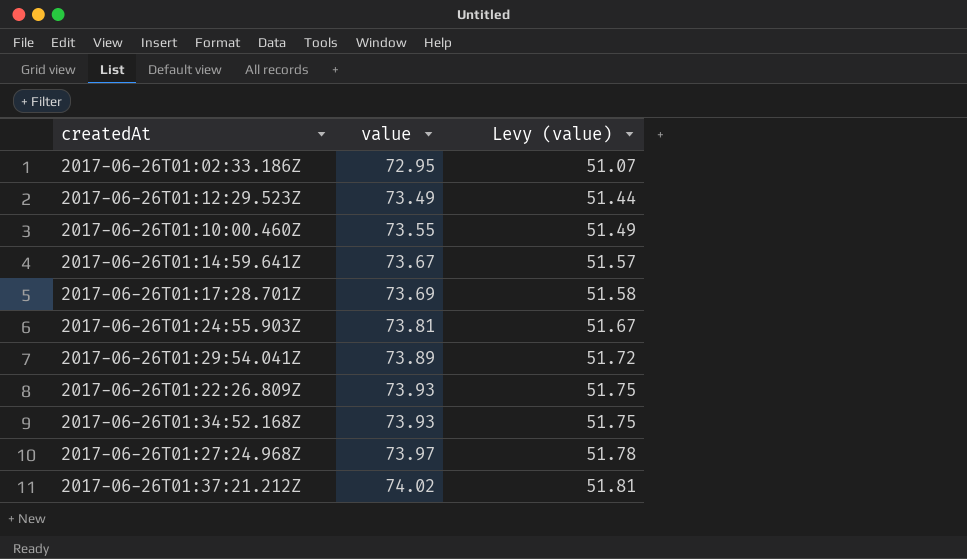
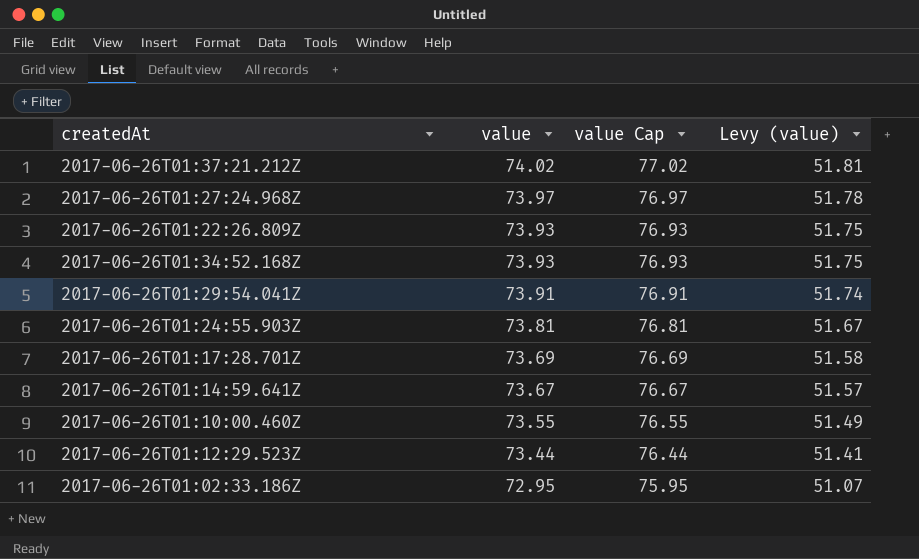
row order: value ascending -> value descending
column value Cap | formula: none -> [value] + 3
2017-06-26T01:29:54.041Z | value: 73.89 -> 73.91
2017-06-26T01:29:54.041Z | Levy (value): 51.72 -> 51.74
2017-06-26T01:12:29.523Z | value: 73.49 -> 73.44
2017-06-26T01:12:29.523Z | Levy (value): 51.44 -> 51.41

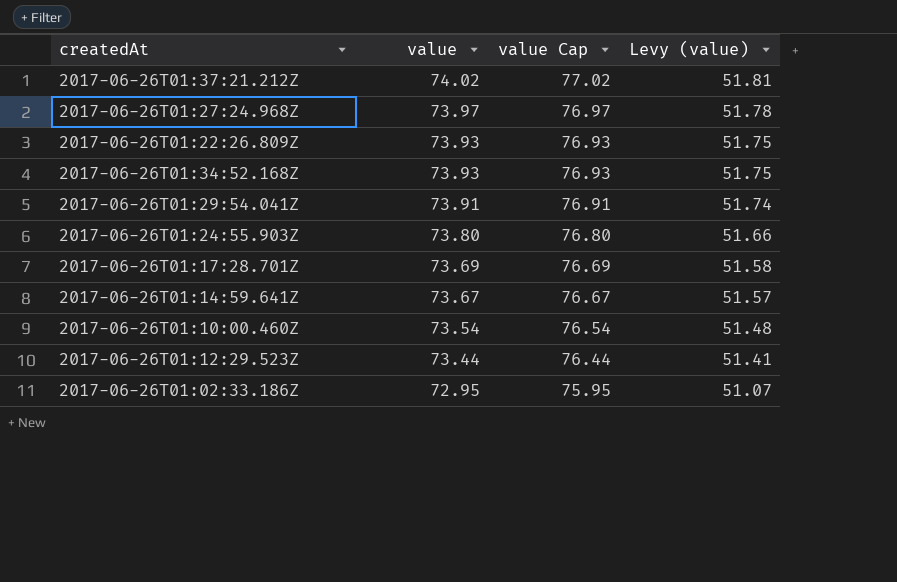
2017-06-26T01:24:55.903Z | value: 73.81 -> 73.80
2017-06-26T01:24:55.903Z | value Cap: 76.81 -> 76.80
2017-06-26T01:24:55.903Z | Levy (value): 51.67 -> 51.66
2017-06-26T01:10:00.460Z | value: 73.55 -> 73.54
2017-06-26T01:10:00.460Z | value Cap: 76.55 -> 76.54
2017-06-26T01:10:00.460Z | Levy (value): 51.49 -> 51.48

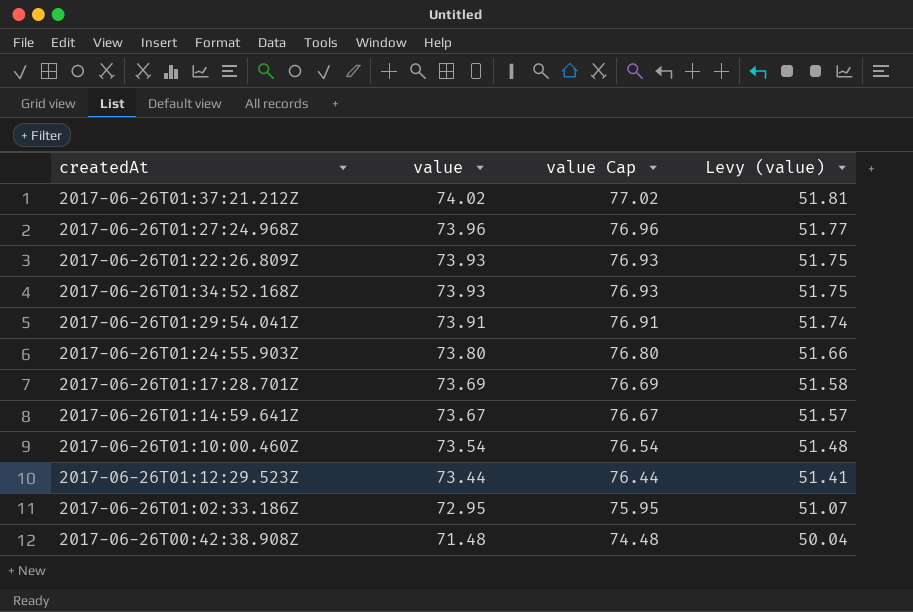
2017-06-26T01:27:24.968Z | value: 73.97 -> 73.96
2017-06-26T01:27:24.968Z | value Cap: 76.97 -> 76.96
2017-06-26T01:27:24.968Z | Levy (value): 51.78 -> 51.77
row 2017-06-26T00:42:38.908Z: none -> 71.48 | 74.48 | 50.04

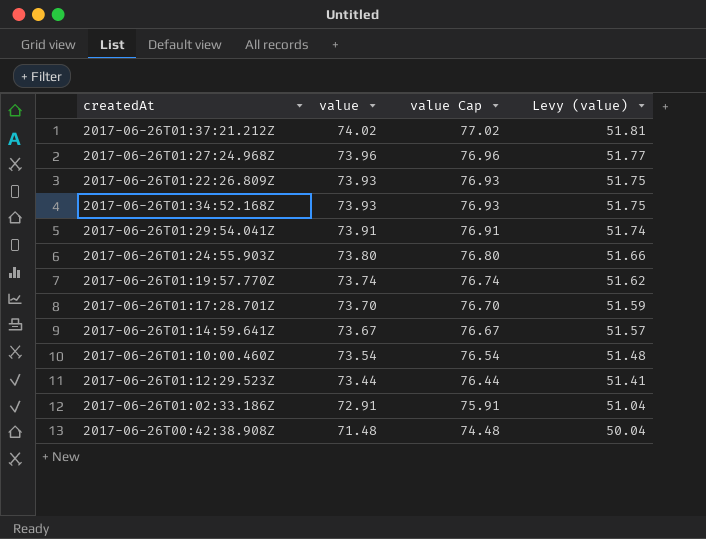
row 2017-06-26T01:19:57.770Z: none -> 73.74 | 76.74 | 51.62
2017-06-26T01:17:28.701Z | value: 73.69 -> 73.70
2017-06-26T01:17:28.701Z | value Cap: 76.69 -> 76.70
2017-06-26T01:17:28.701Z | Levy (value): 51.58 -> 51.59
2017-06-26T01:02:33.186Z | value: 72.95 -> 72.91
2017-06-26T01:02:33.186Z | value Cap: 75.95 -> 75.91
2017-06-26T01:02:33.186Z | Levy (value): 51.07 -> 51.04

